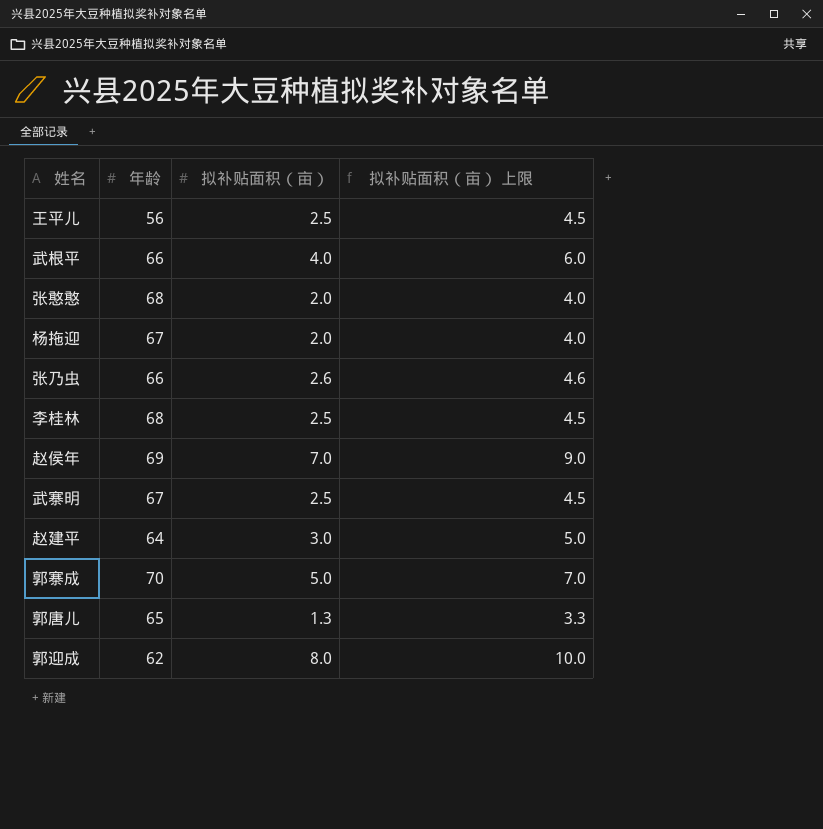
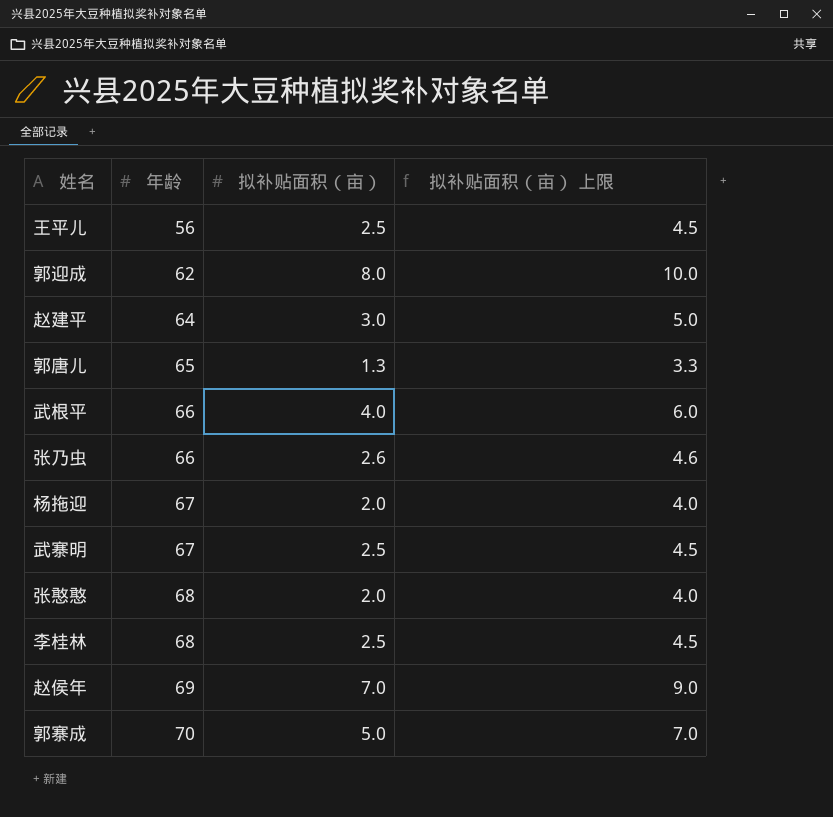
row order: none -> 年龄 ascending

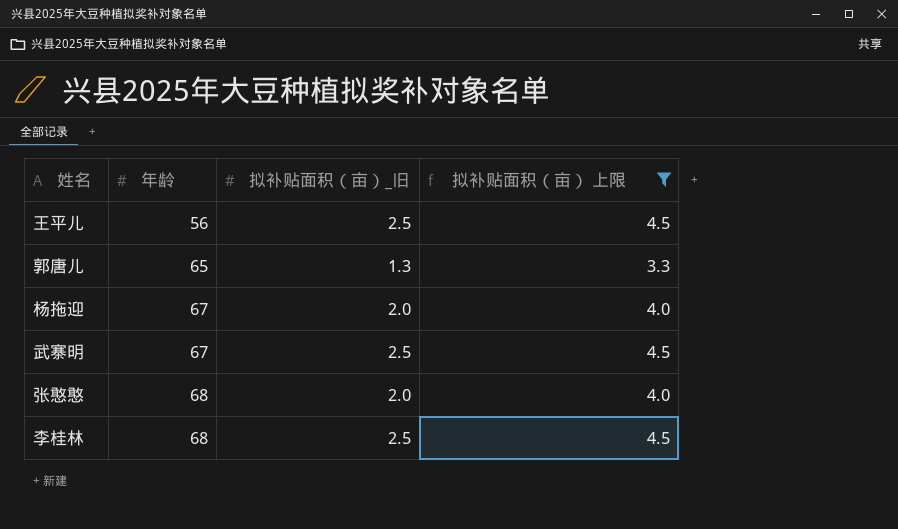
filter: none -> 拟补贴面积（亩） 上限 <= 4.5
column name: 拟补贴面积（亩） -> 拟补贴面积（亩）_旧

